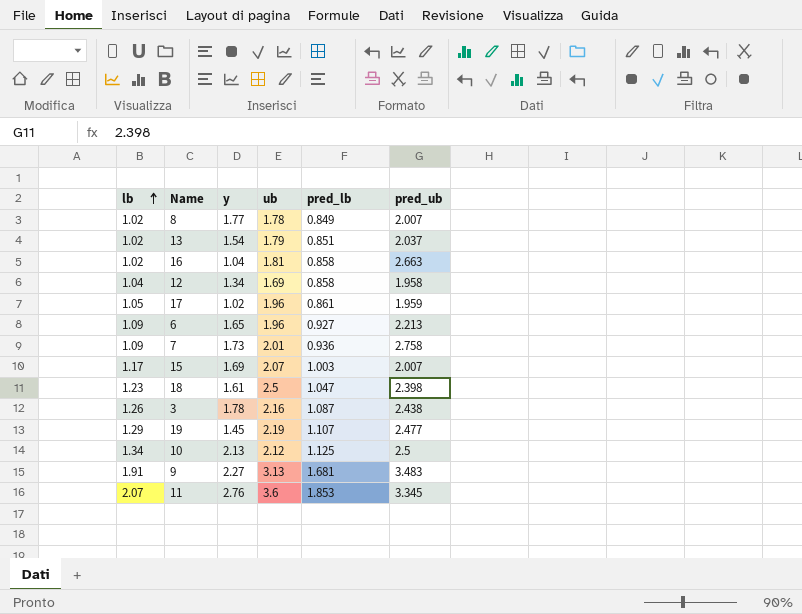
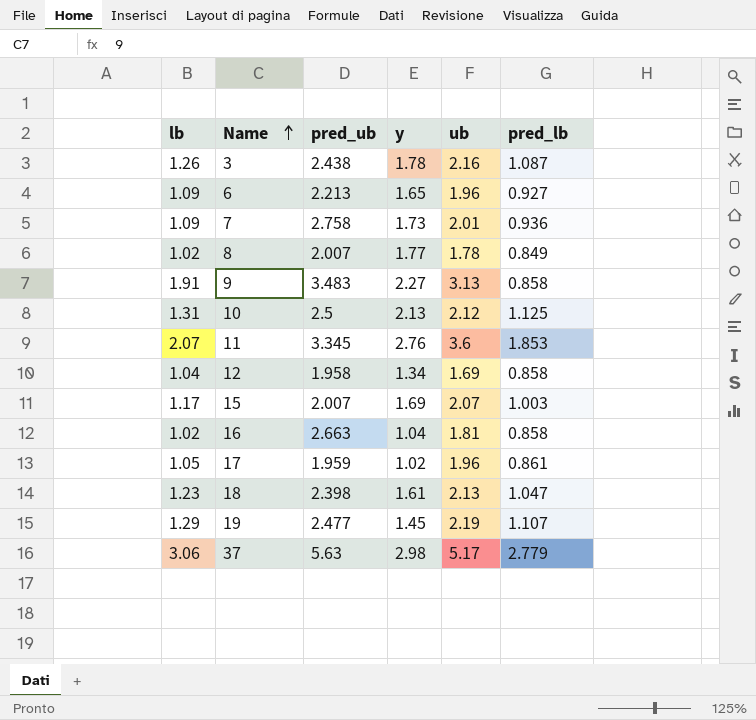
row order: lb ascending -> Name ascending
column pred_ub | position: 6 -> 3
row 13: 1.02 | 1.54 | 1.79 | 0.851 | 2.037 -> none
9 | pred_lb: 1.681 -> 0.858
10 | lb: 1.34 -> 1.31
18 | ub: 2.5 -> 2.13
row 37: none -> 3.06 | 5.63 | 2.98 | 5.17 | 2.779

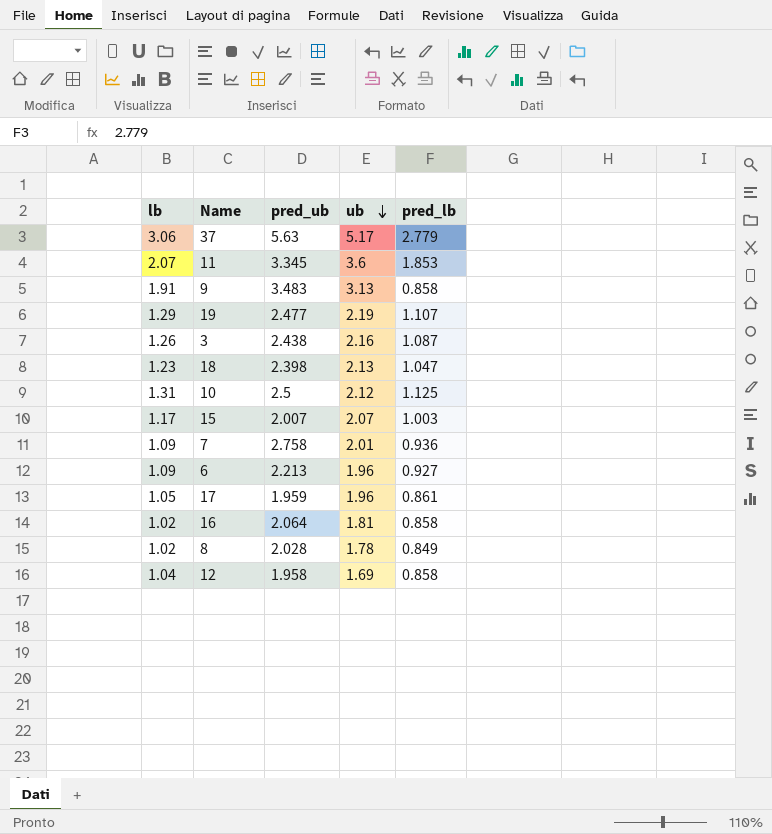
row order: Name ascending -> ub descending
column y | position: 4 -> none
16 | pred_ub: 2.663 -> 2.064
8 | pred_ub: 2.007 -> 2.028

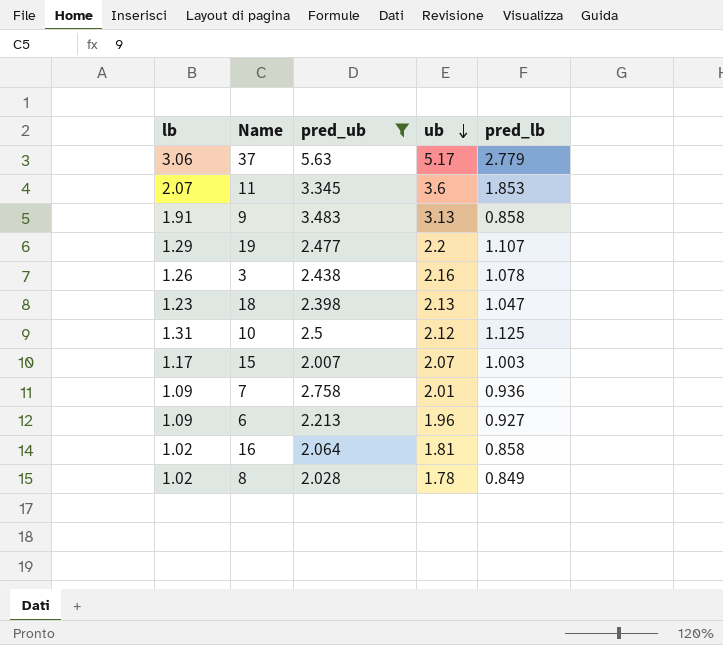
filter: none -> pred_ub >= 2.007
19 | ub: 2.19 -> 2.2
3 | pred_lb: 1.087 -> 1.078

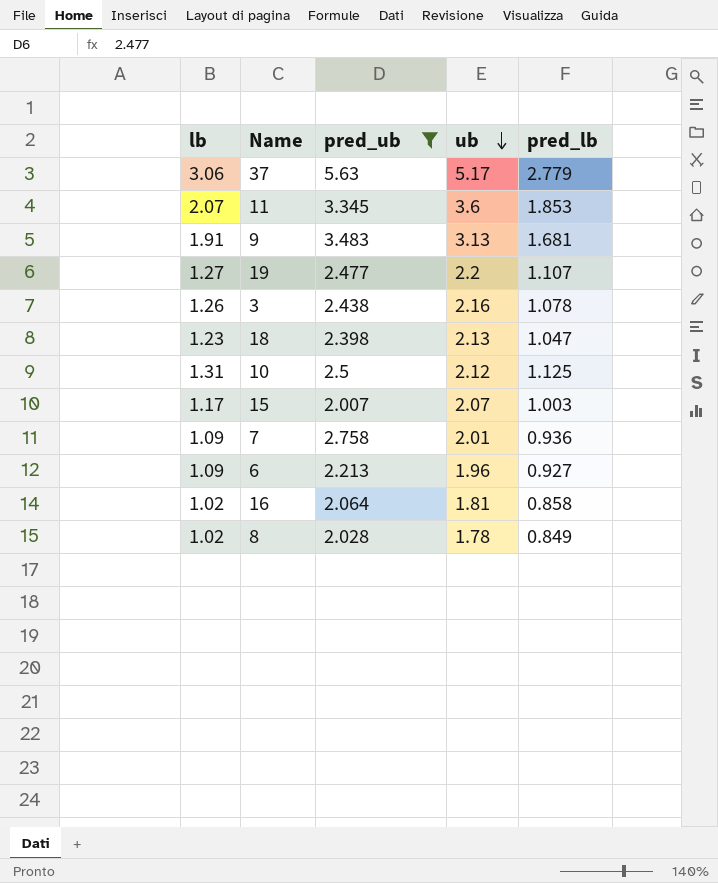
9 | pred_lb: 0.858 -> 1.681
19 | lb: 1.29 -> 1.27

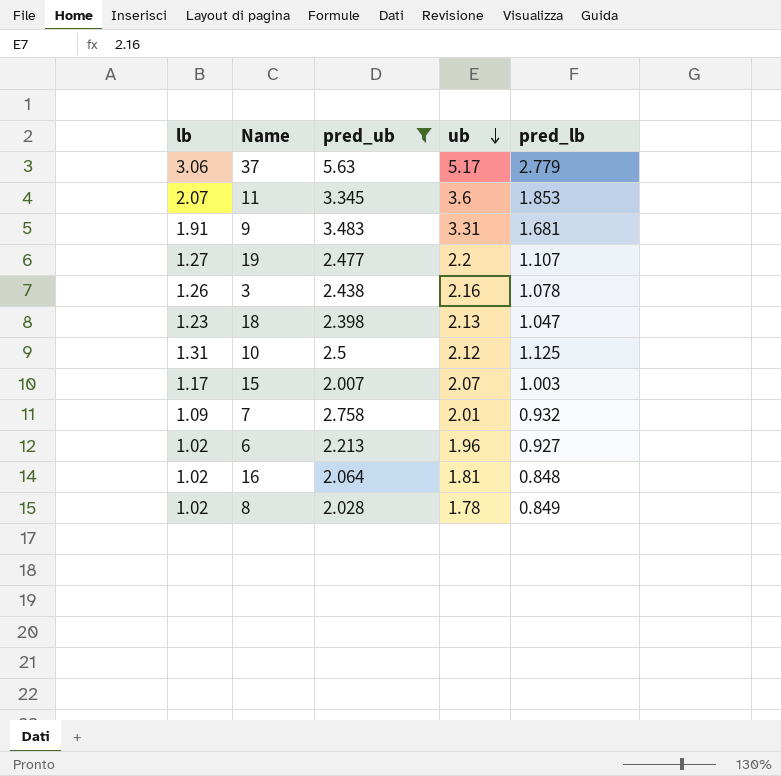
9 | ub: 3.13 -> 3.31
7 | pred_lb: 0.936 -> 0.932
6 | lb: 1.09 -> 1.02
16 | pred_lb: 0.858 -> 0.848

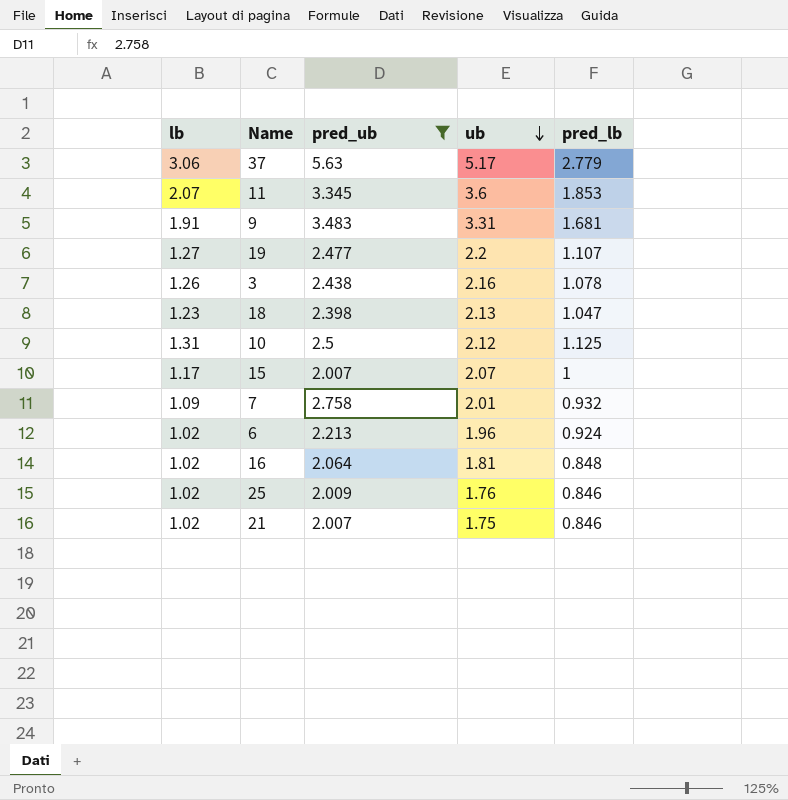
row 8: 1.02 | 2.028 | 1.78 | 0.849 -> none
15 | pred_lb: 1.003 -> 1
6 | pred_lb: 0.927 -> 0.924
row 25: none -> 1.02 | 2.009 | 1.76 | 0.846
row 21: none -> 1.02 | 2.007 | 1.75 | 0.846

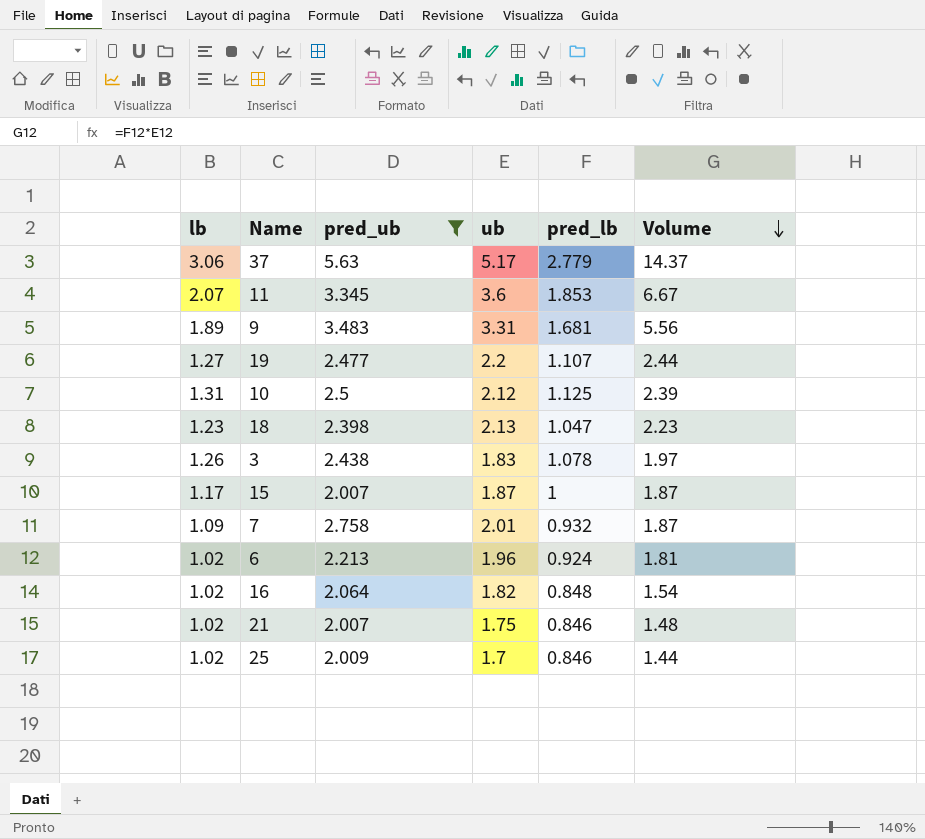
row order: ub descending -> Volume descending
column Volume | formula: none -> [ub] * [pred_lb]
9 | lb: 1.91 -> 1.89
3 | ub: 2.16 -> 1.83
15 | ub: 2.07 -> 1.87
16 | ub: 1.81 -> 1.82
25 | ub: 1.76 -> 1.7

